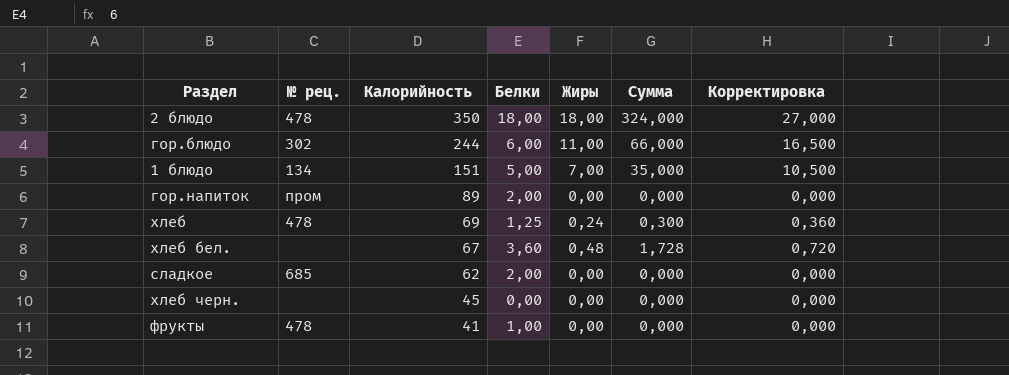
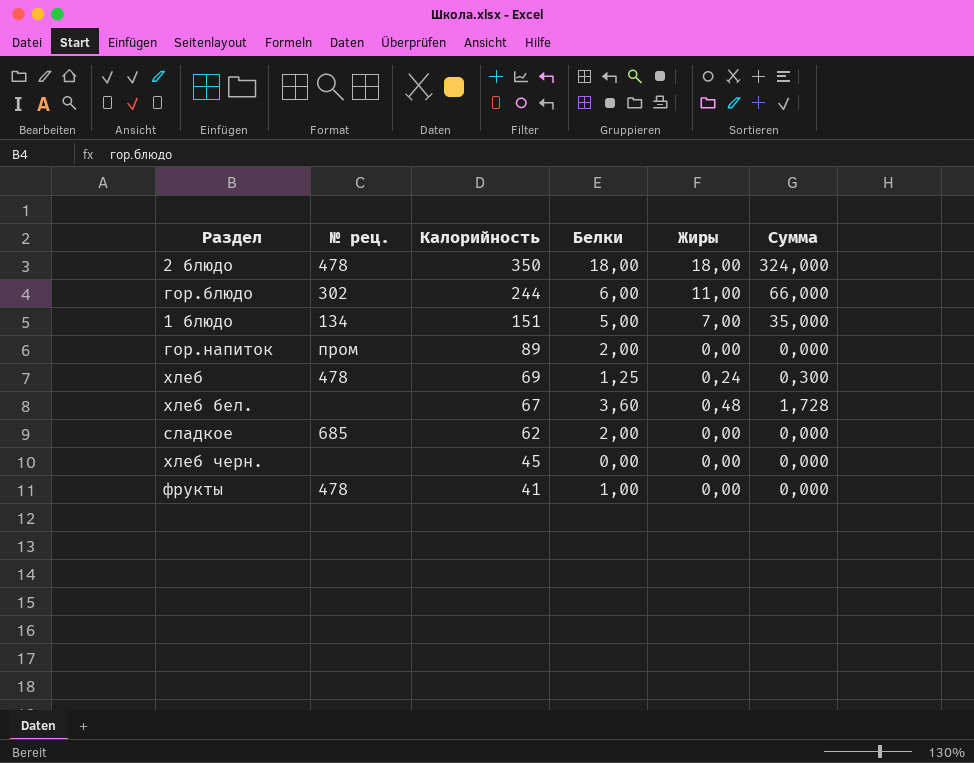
column Корректировка | formula: [Жиры] * 1,5 -> none

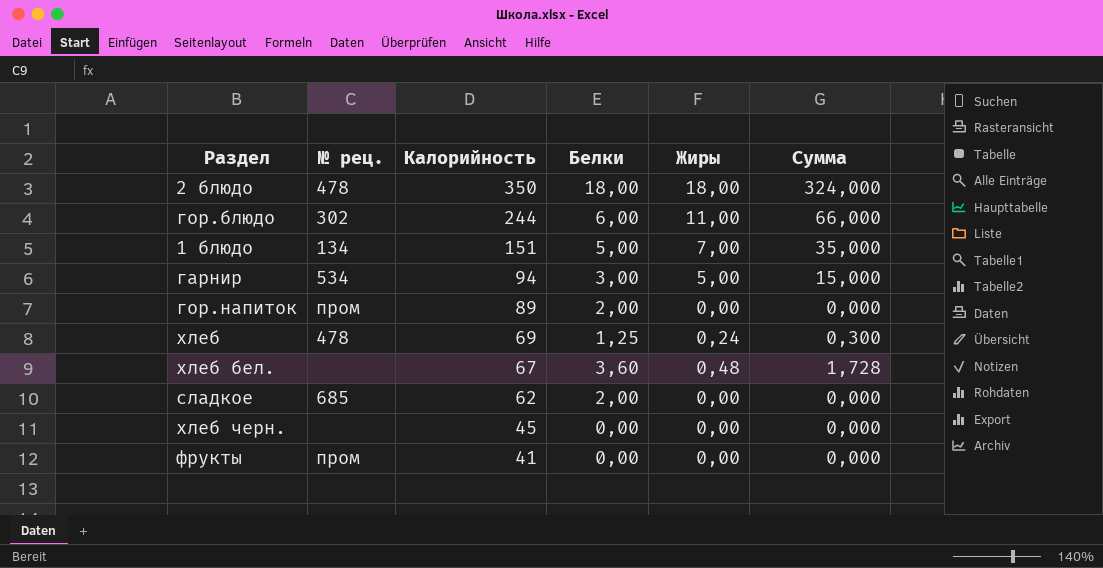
row гарнир: none -> 534 | 94 | 3,00 | 5,00 | 15,000
фрукты | № рец.: 478 -> пром
фрукты | Белки: 1,00 -> 0,00

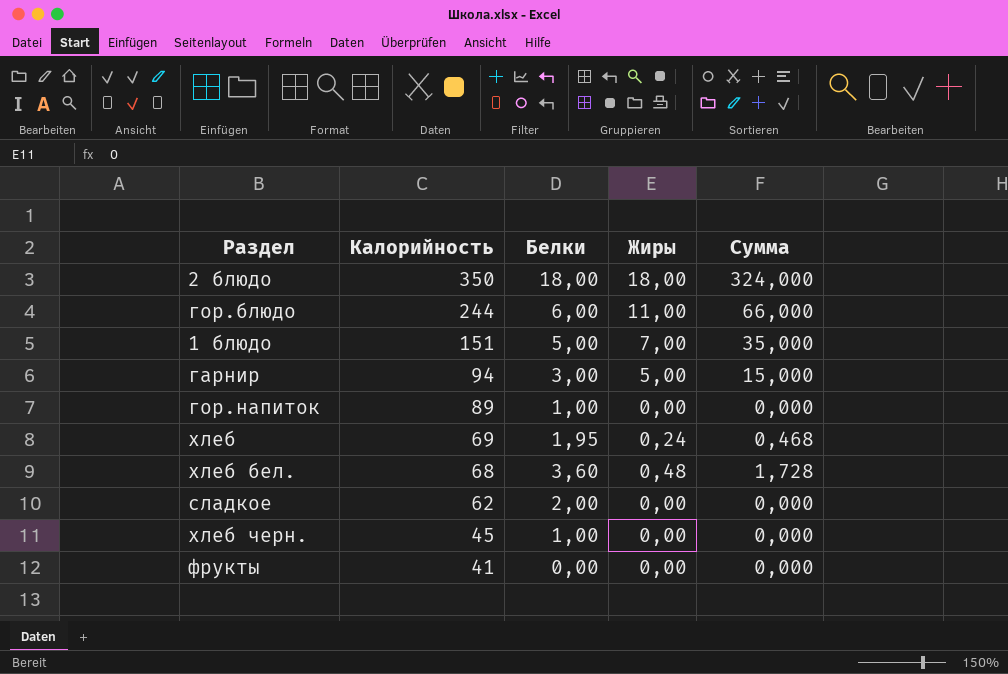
column № рец. | position: 2 -> none
гор.напиток | Белки: 2,00 -> 1,00
хлеб | Белки: 1,25 -> 1,95
хлеб | Сумма: 0,300 -> 0,468
хлеб бел. | Калорийность: 67 -> 68
хлеб черн. | Белки: 0,00 -> 1,00

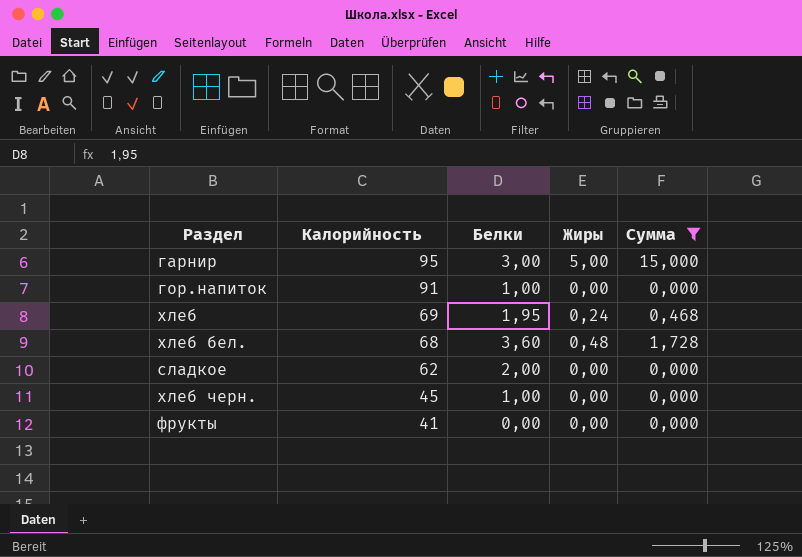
filter: none -> Сумма <= 15,000
гарнир | Калорийность: 94 -> 95
гор.напиток | Калорийность: 89 -> 91

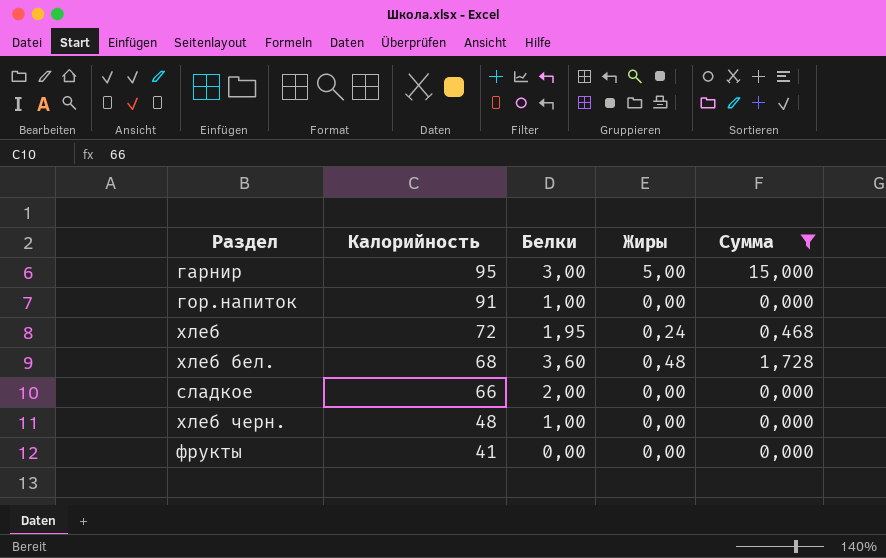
хлеб | Калорийность: 69 -> 72
сладкое | Калорийность: 62 -> 66
хлеб черн. | Калорийность: 45 -> 48

